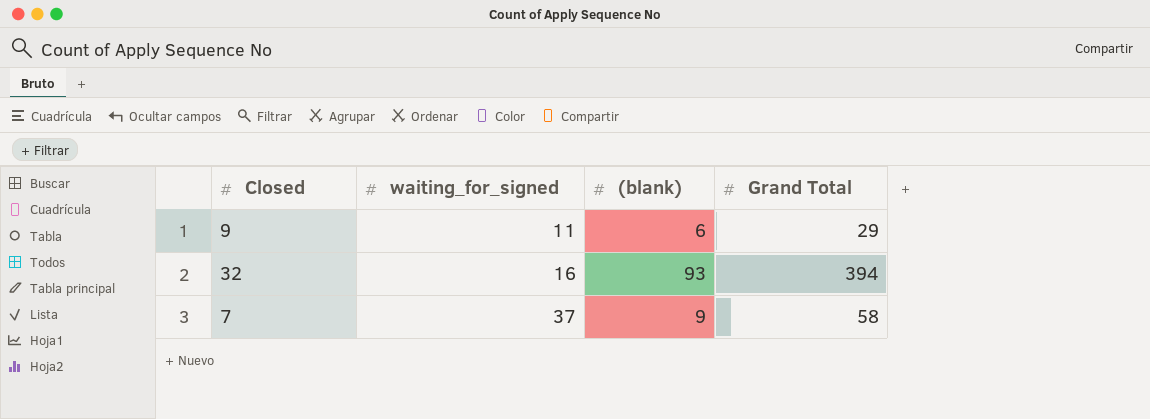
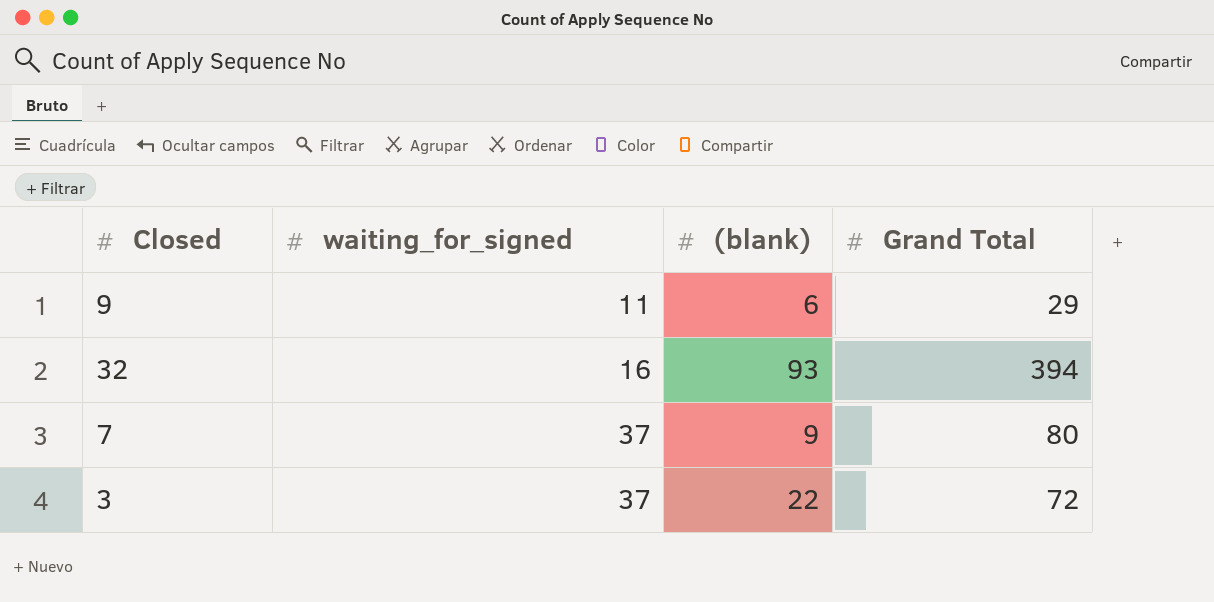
7 | Grand Total: 58 -> 80
row 3: none -> 37 | 22 | 72

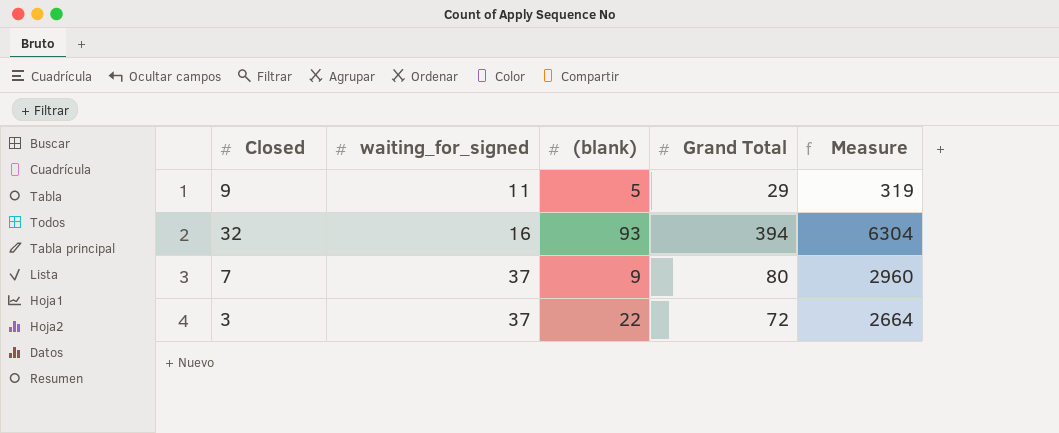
column Measure | formula: none -> [waiting_for_signed] * [Grand Total]
9 | (blank): 6 -> 5

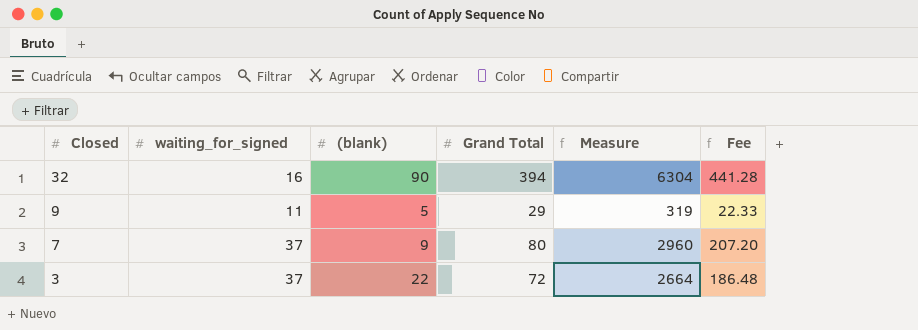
row order: waiting_for_signed ascending -> Closed descending
column Fee | formula: none -> [Measure] * 0.07
32 | (blank): 93 -> 90

